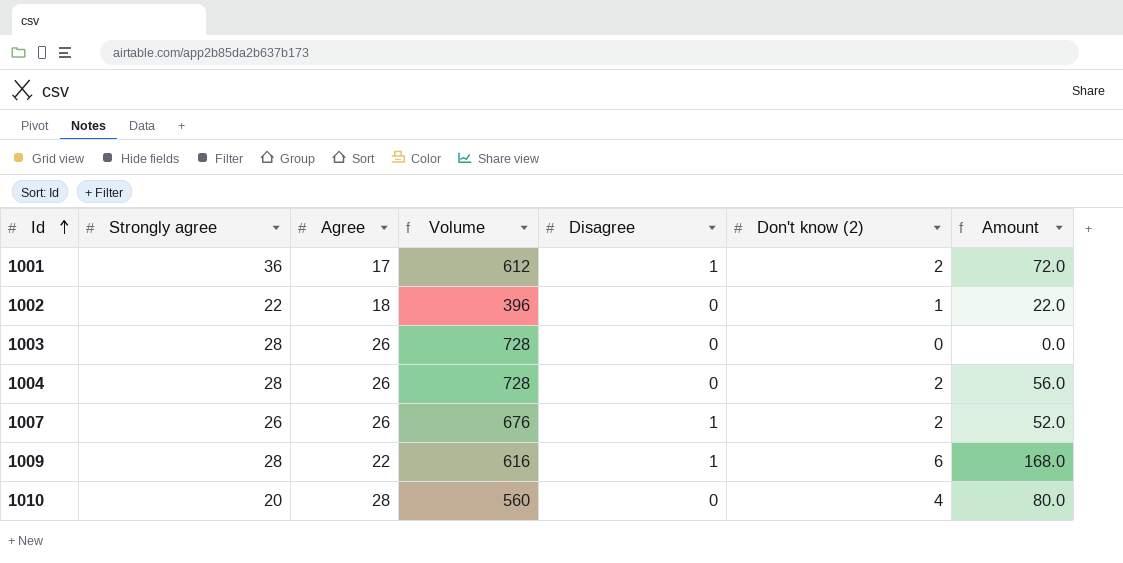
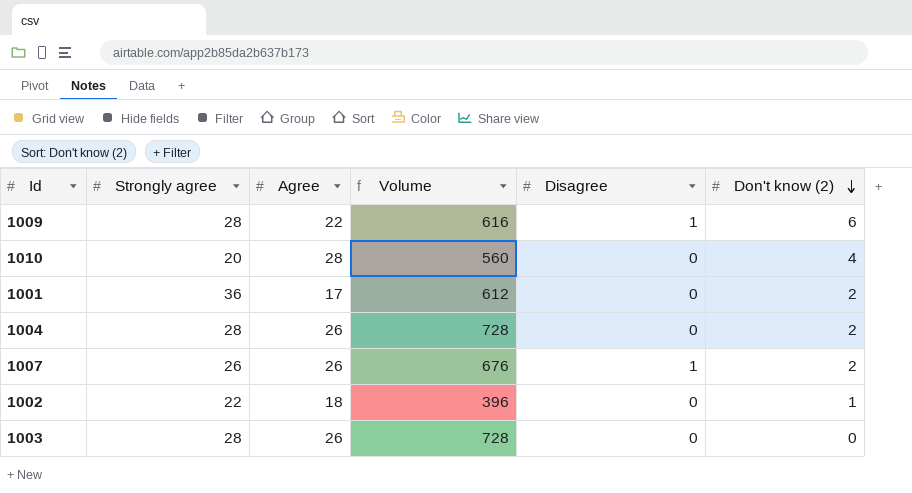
row order: Id ascending -> Don't know (2) descending
column Amount | formula: [Strongly agree] * [Don't know (2)] -> none
1001 | Disagree: 1 -> 0

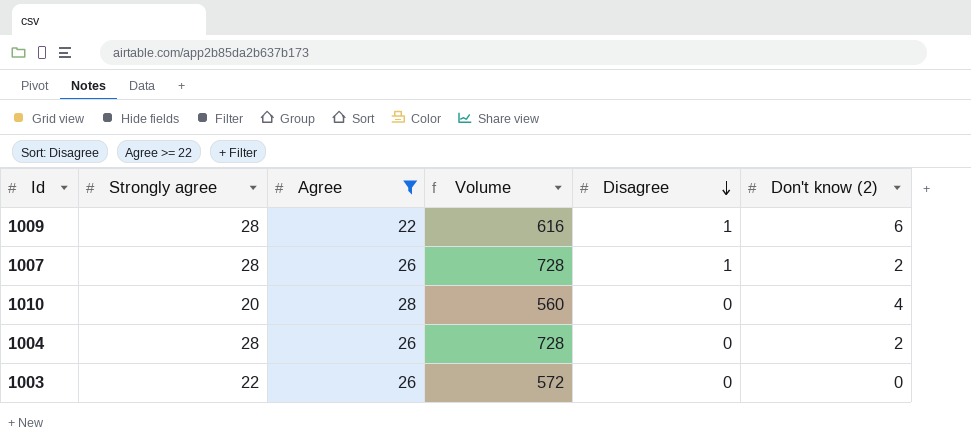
filter: none -> Agree >= 22
row order: Don't know (2) descending -> Disagree descending
1007 | Strongly agree: 26 -> 28
1007 | Volume: 676 -> 728
1003 | Strongly agree: 28 -> 22
1003 | Volume: 728 -> 572

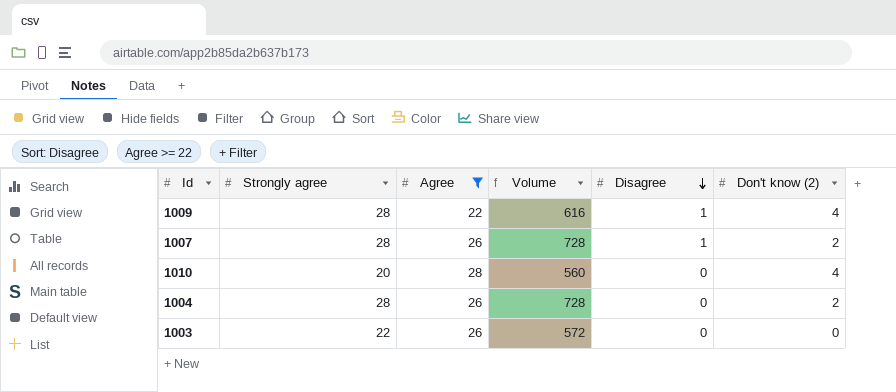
1009 | Don't know (2): 6 -> 4

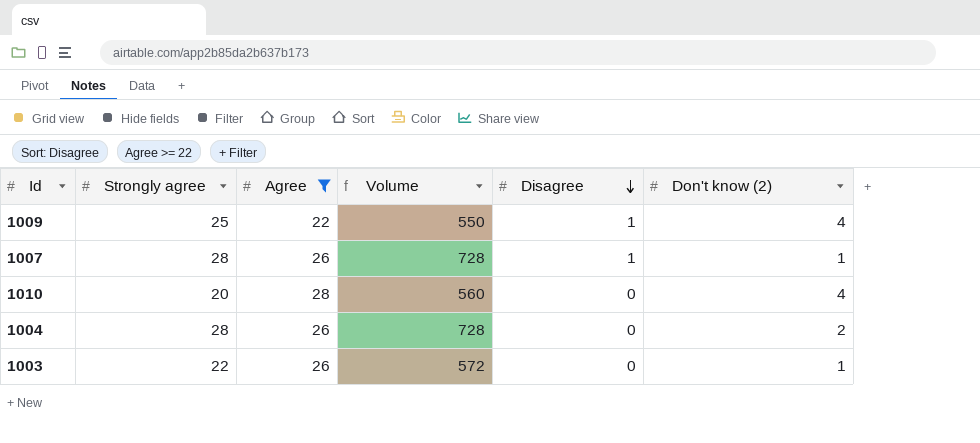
1009 | Strongly agree: 28 -> 25
1009 | Volume: 616 -> 550
1007 | Don't know (2): 2 -> 1
1003 | Don't know (2): 0 -> 1

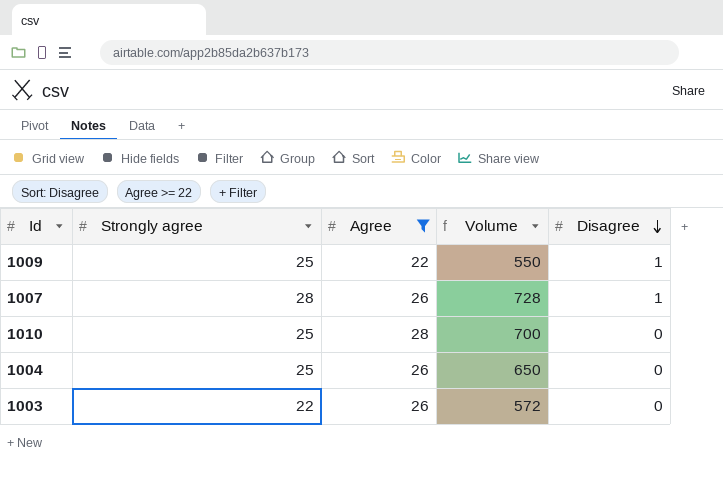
column Don't know (2) | position: 6 -> none
1010 | Strongly agree: 20 -> 25
1010 | Volume: 560 -> 700
1004 | Strongly agree: 28 -> 25
1004 | Volume: 728 -> 650

